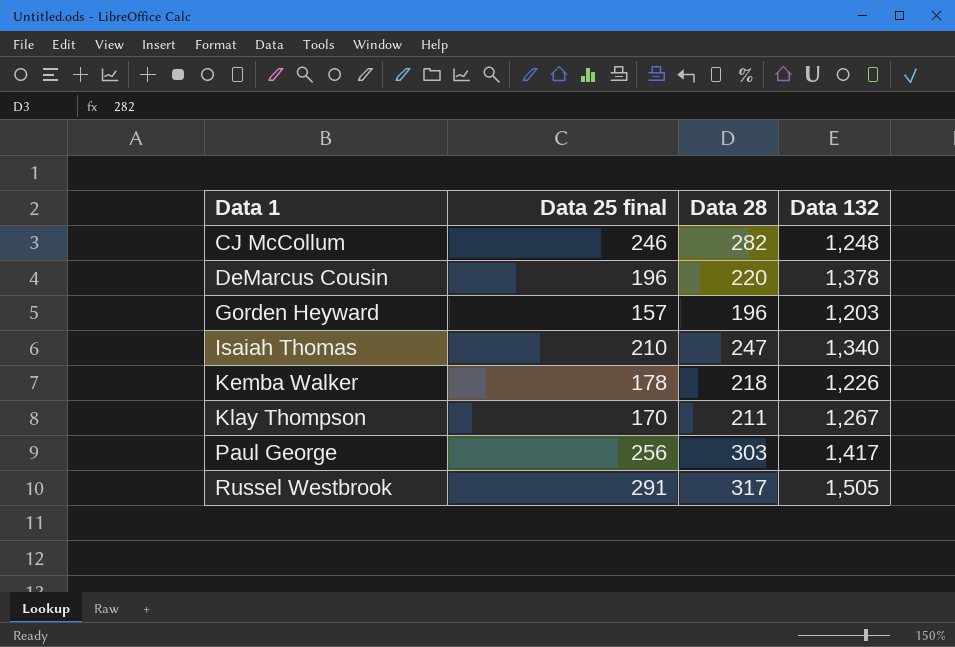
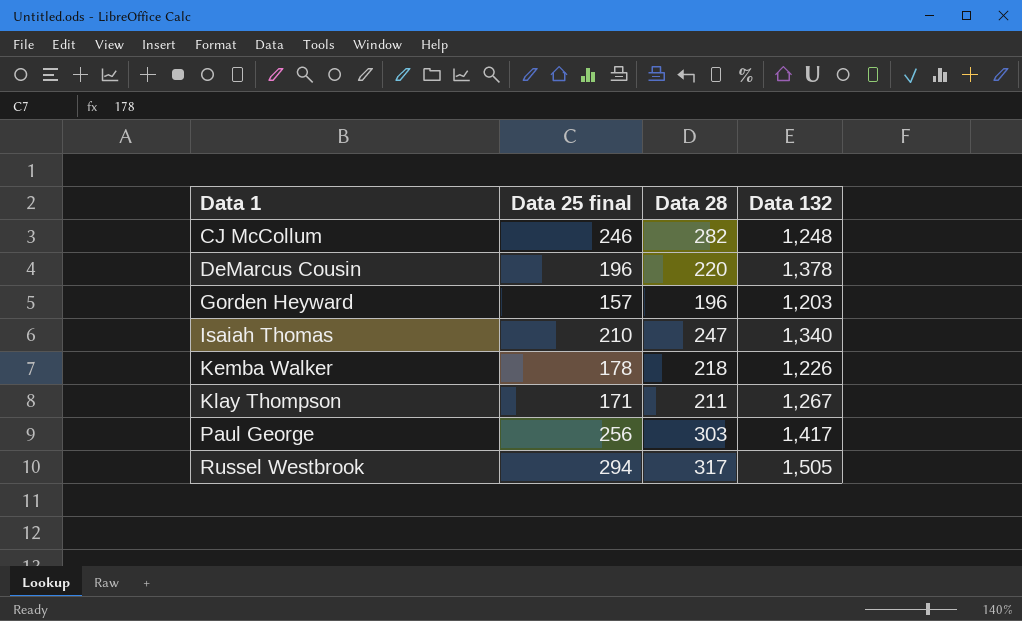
Klay Thompson | Data 25 final: 170 -> 171
Russel Westbrook | Data 25 final: 291 -> 294

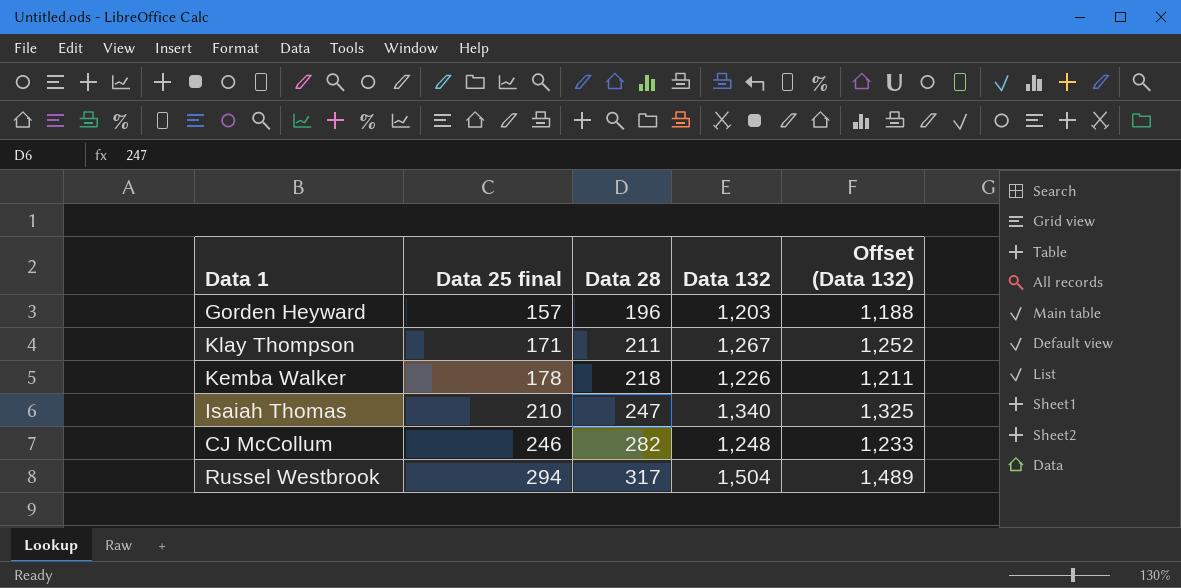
row order: Data 1 ascending -> Data 25 final ascending
column Offset (Data 132) | formula: none -> [Data 132] - 15
row DeMarcus Cousin: 196 | 220 | 1,378 -> none
row Paul George: 256 | 303 | 1,417 -> none
Russel Westbrook | Data 132: 1,505 -> 1,504

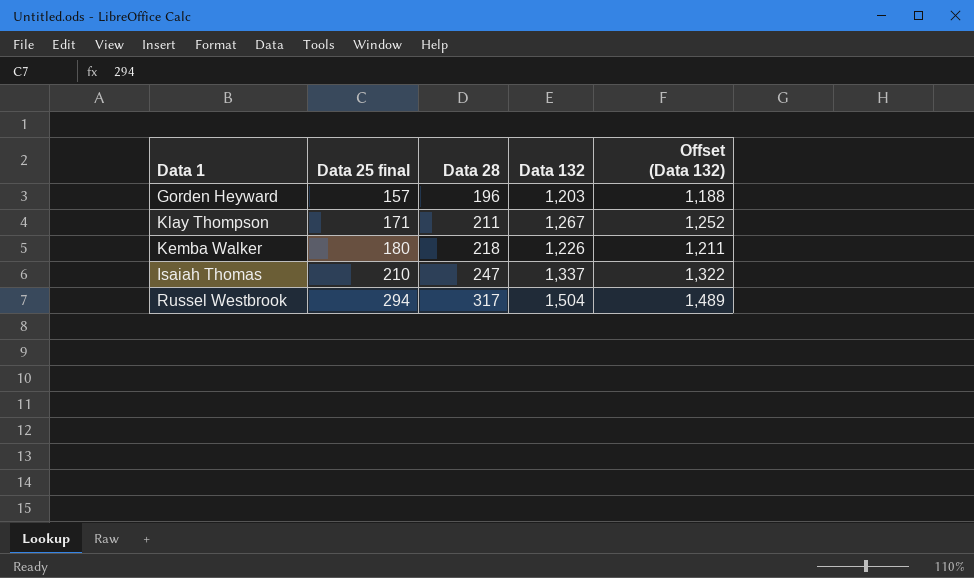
row CJ McCollum: 246 | 282 | 1,248 | 1,233 -> none
Kemba Walker | Data 25 final: 178 -> 180
Isaiah Thomas | Data 132: 1,340 -> 1,337
Isaiah Thomas | Offset (Data 132): 1,325 -> 1,322

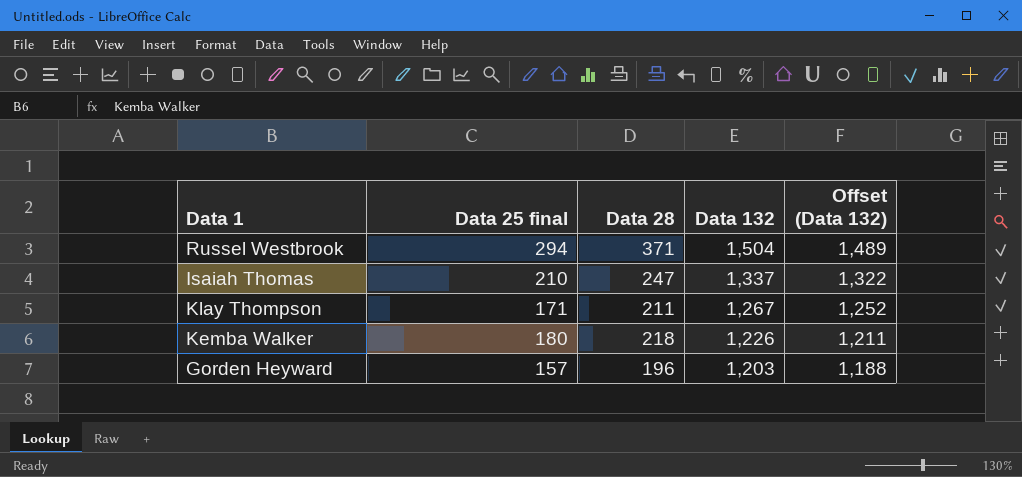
row order: Data 25 final ascending -> Data 132 descending
Russel Westbrook | Data 28: 317 -> 371

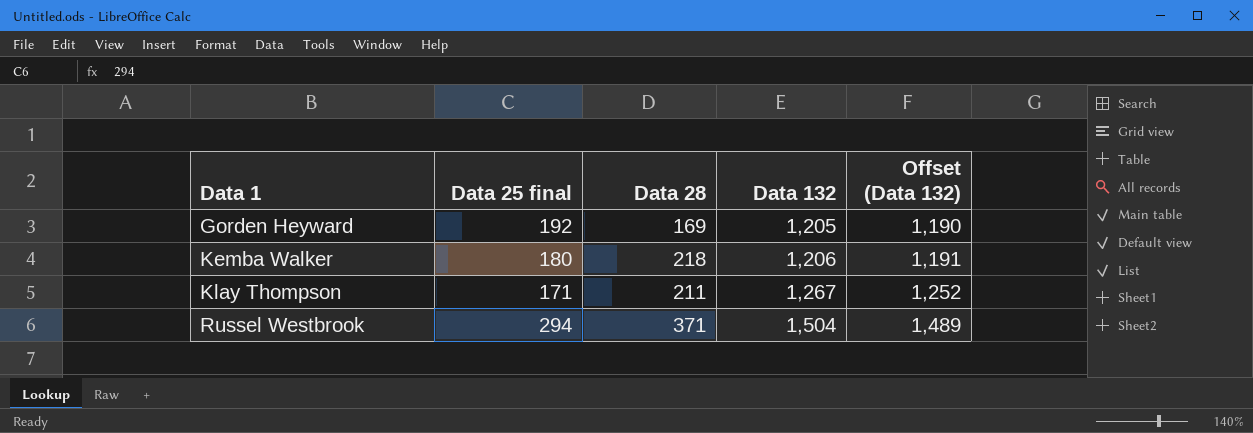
row order: Data 132 descending -> Data 1 ascending
row Isaiah Thomas: 210 | 247 | 1,337 | 1,322 -> none
Gorden Heyward | Data 25 final: 157 -> 192
Gorden Heyward | Data 28: 196 -> 169
Gorden Heyward | Data 132: 1,203 -> 1,205
Gorden Heyward | Offset (Data 132): 1,188 -> 1,190
Kemba Walker | Data 132: 1,226 -> 1,206
Kemba Walker | Offset (Data 132): 1,211 -> 1,191

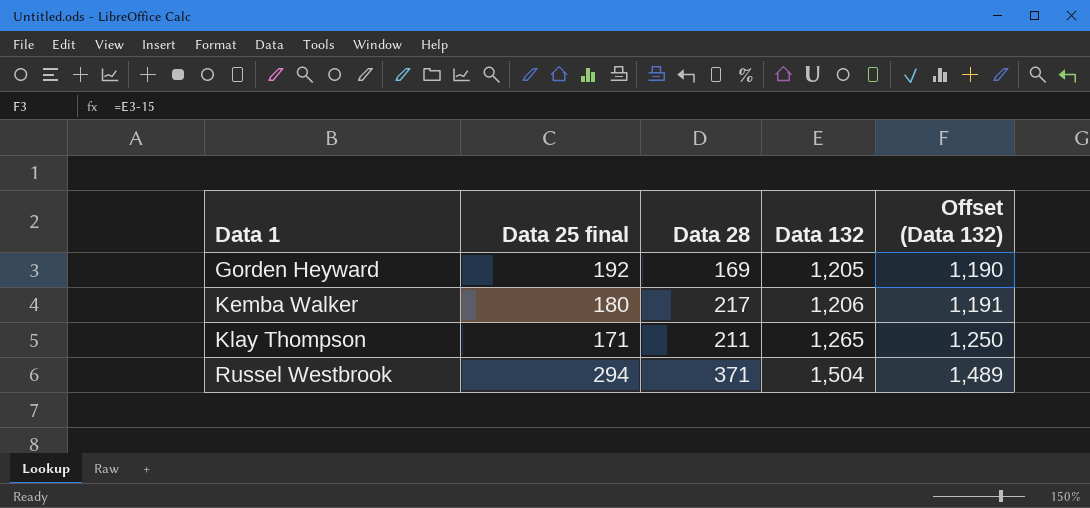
Kemba Walker | Data 28: 218 -> 217
Klay Thompson | Data 132: 1,267 -> 1,265
Klay Thompson | Offset (Data 132): 1,252 -> 1,250

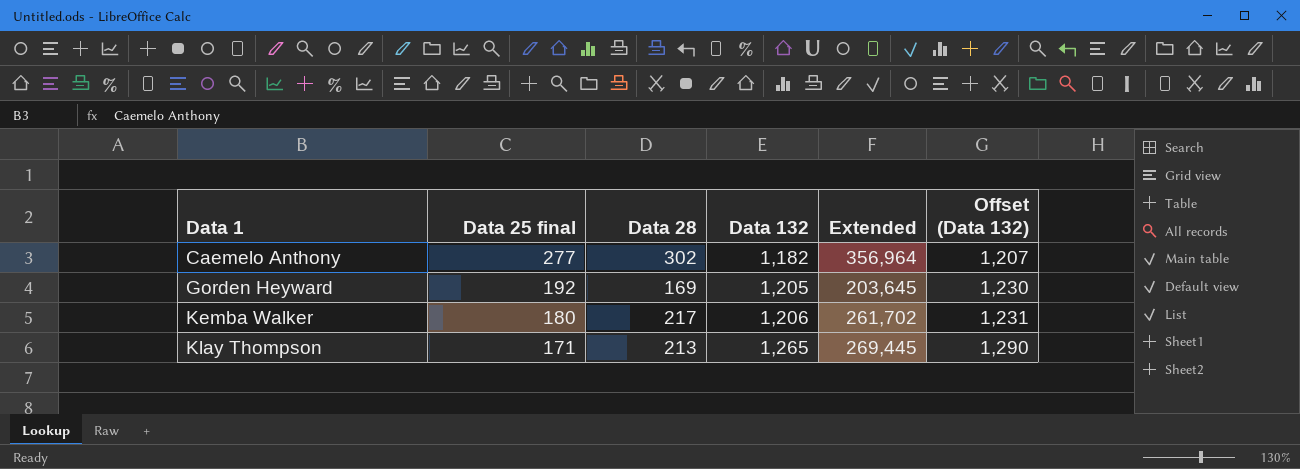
column Extended | formula: none -> [Data 28] * [Data 132]
column Offset (Data 132) | formula: [Data 132] - 15 -> [Data 132] + 25
row Russel Westbrook: 294 | 371 | 1,504 | 1,489 -> none
row Caemelo Anthony: none -> 277 | 302 | 1,182 | 356,964 | 1,207
Klay Thompson | Data 28: 211 -> 213

